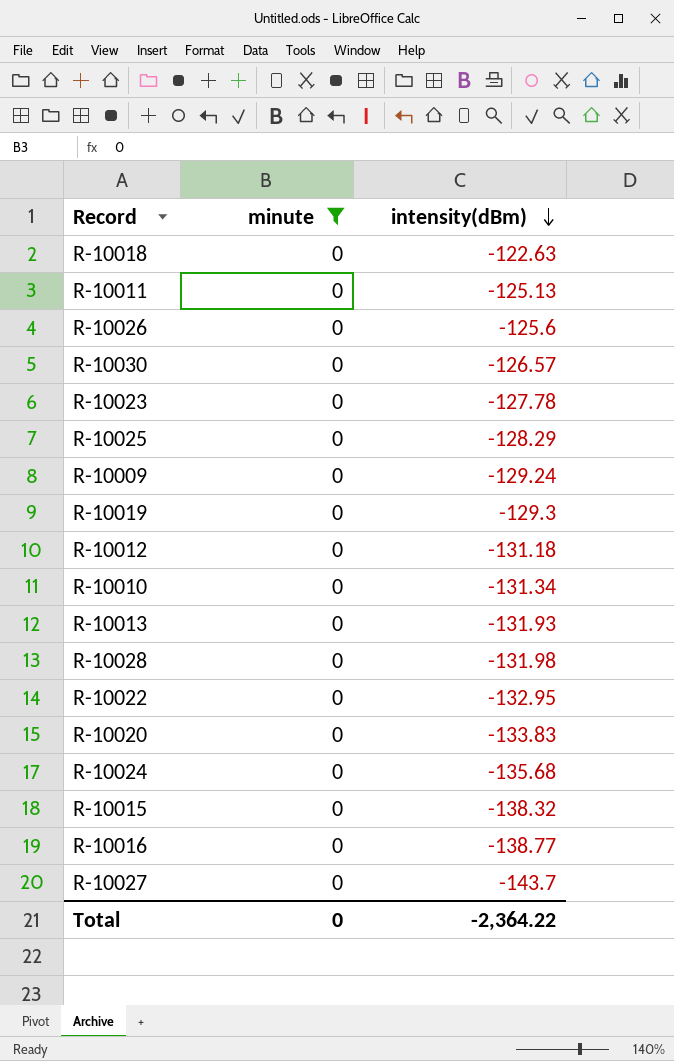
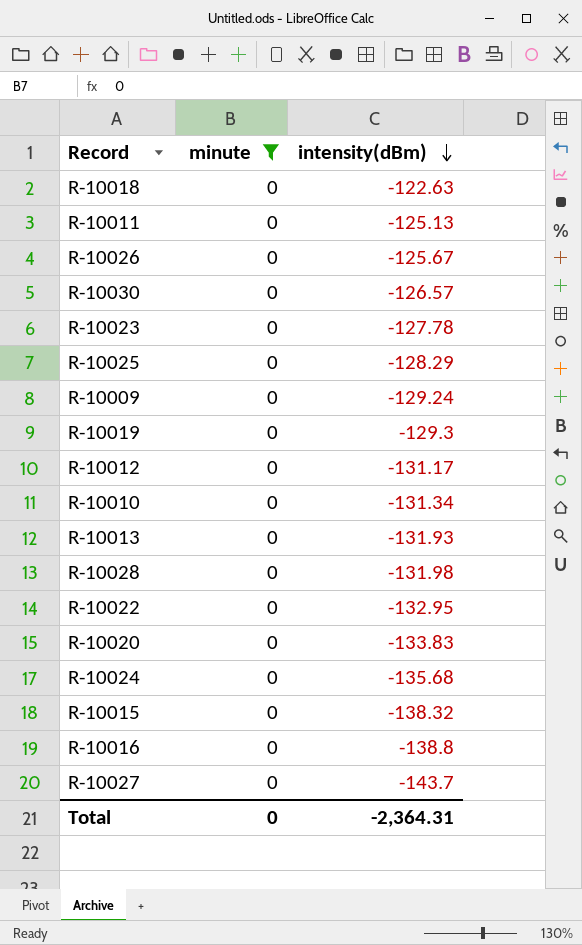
R-10026 | intensity(dBm): -125.6 -> -125.67
R-10012 | intensity(dBm): -131.18 -> -131.17
R-10016 | intensity(dBm): -138.77 -> -138.8
Total | intensity(dBm): -2,364.22 -> -2,364.31

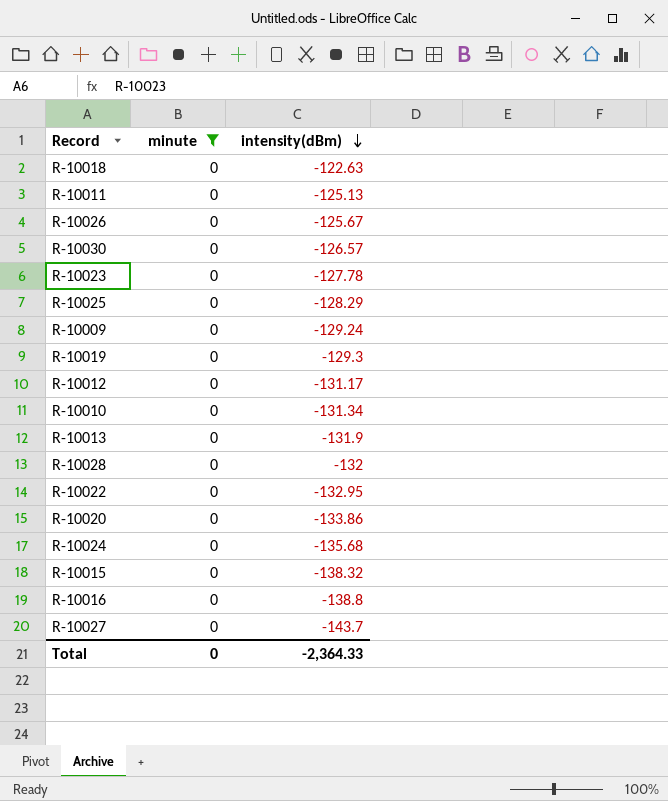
R-10013 | intensity(dBm): -131.93 -> -131.9
R-10028 | intensity(dBm): -131.98 -> -132
R-10020 | intensity(dBm): -133.83 -> -133.86
Total | intensity(dBm): -2,364.31 -> -2,364.33

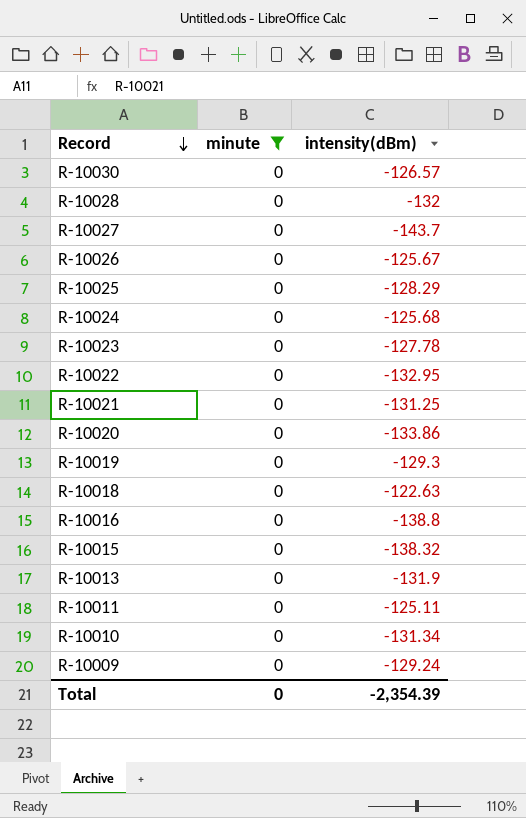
row order: intensity(dBm) descending -> Record descending
row R-10012: 0 | -131.17 -> none
R-10024 | intensity(dBm): -135.68 -> -125.68
row R-10021: none -> 0 | -131.25
R-10011 | intensity(dBm): -125.13 -> -125.11
Total | intensity(dBm): -2,364.33 -> -2,354.39

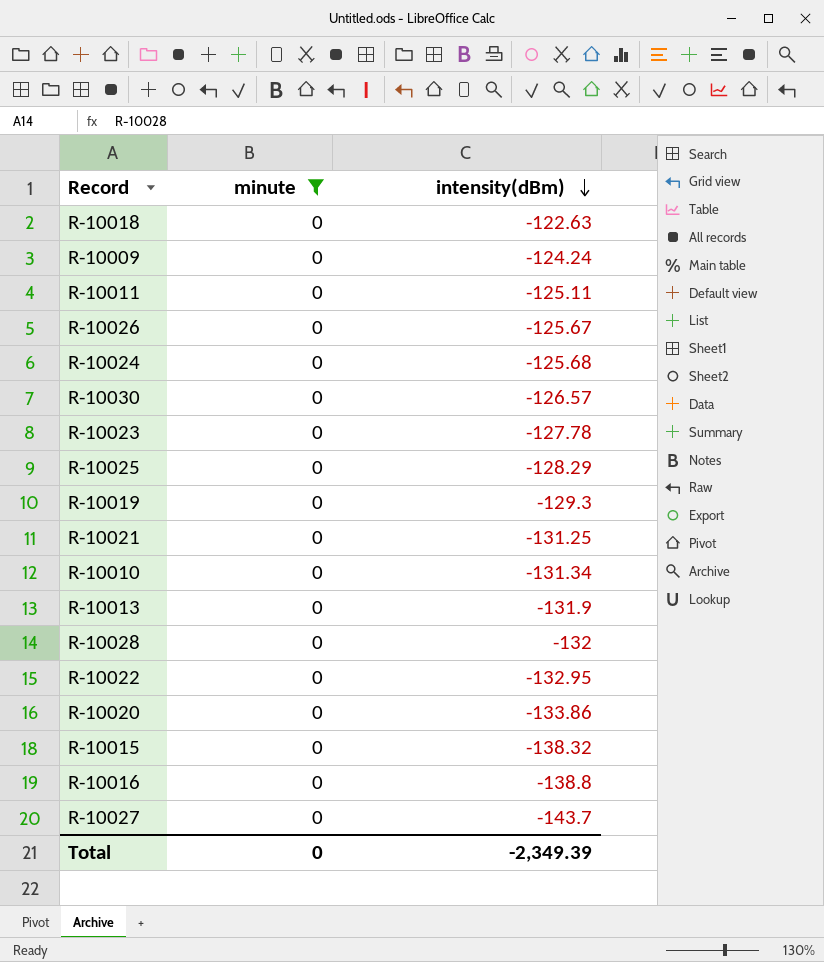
row order: Record descending -> intensity(dBm) descending
R-10009 | intensity(dBm): -129.24 -> -124.24
Total | intensity(dBm): -2,354.39 -> -2,349.39

